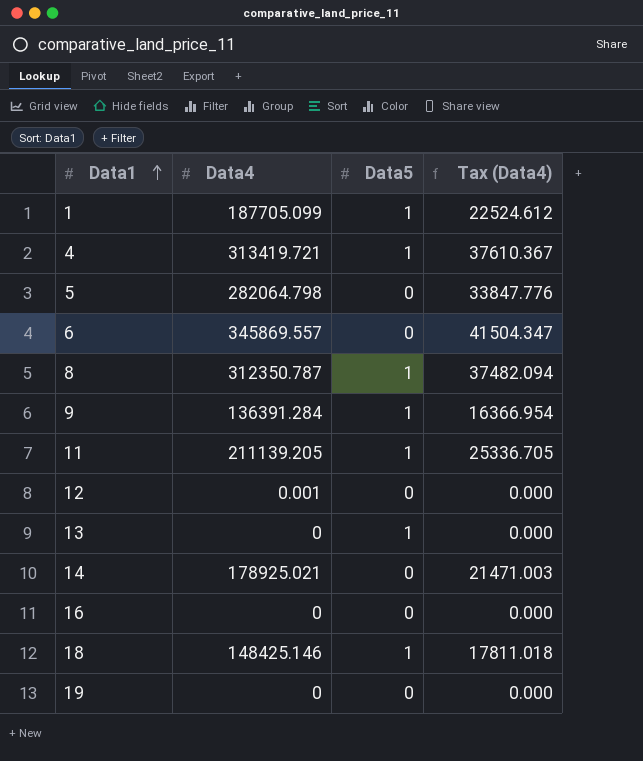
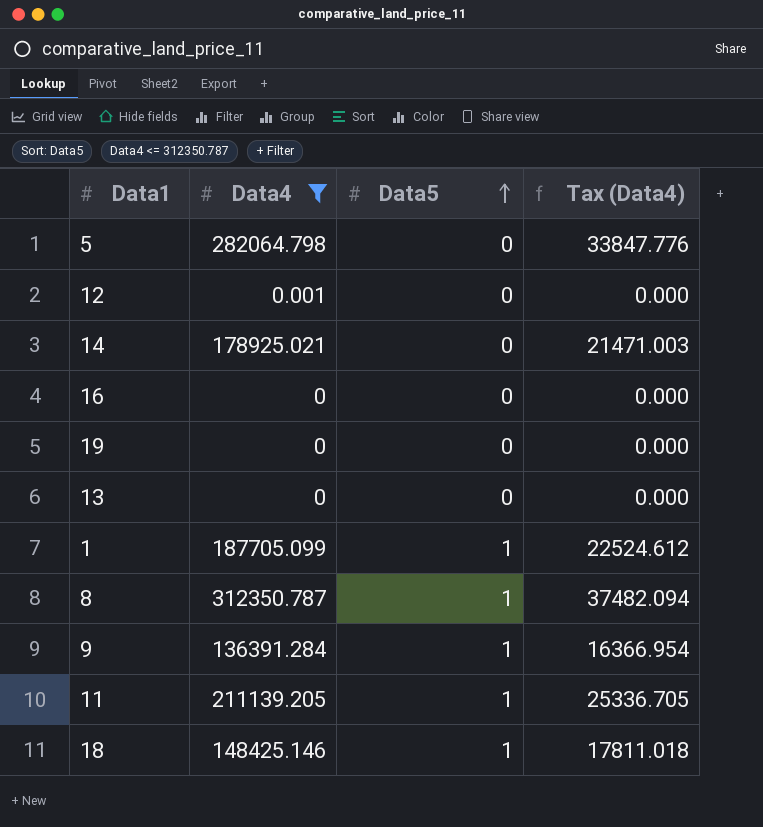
filter: none -> Data4 <= 312350.787
row order: Data1 ascending -> Data5 ascending
13 | Data5: 1 -> 0

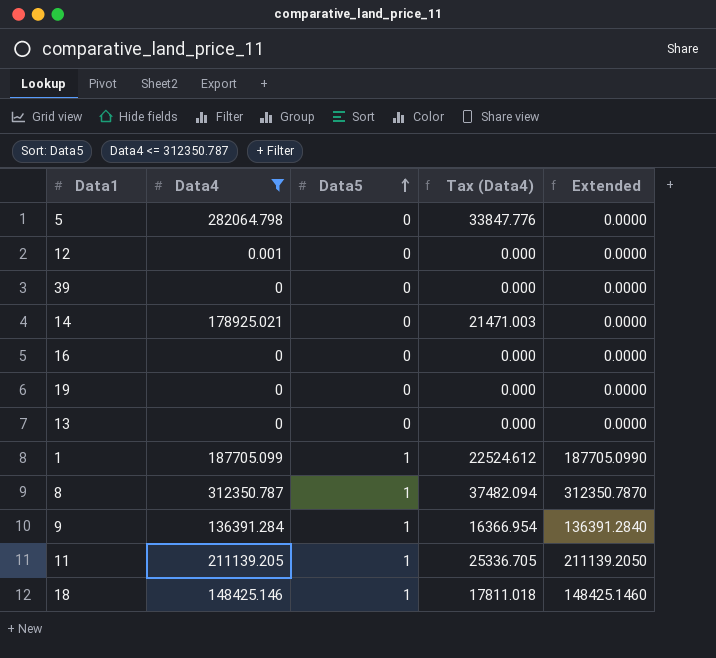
column Extended | formula: none -> [Data4] * [Data5]
row 39: none -> 0 | 0 | 0.000 | 0.0000

